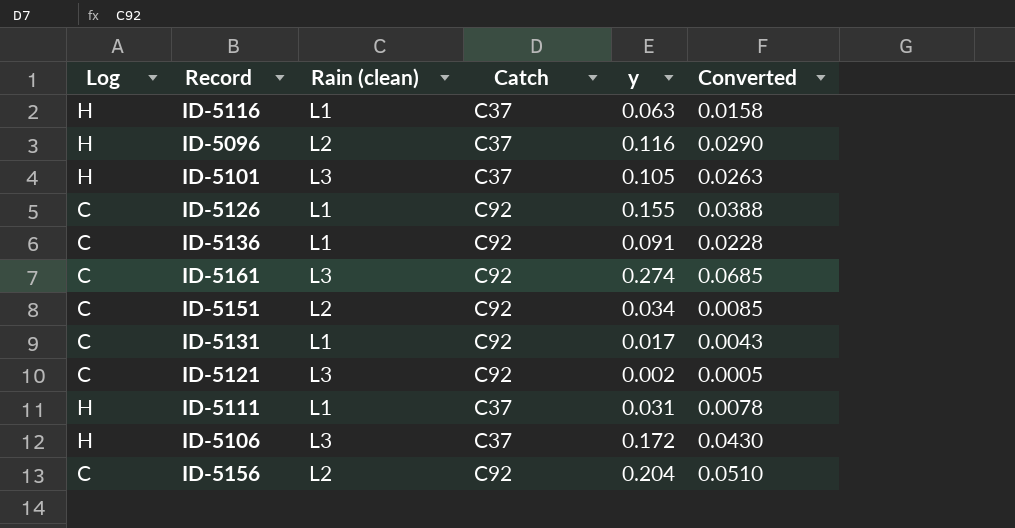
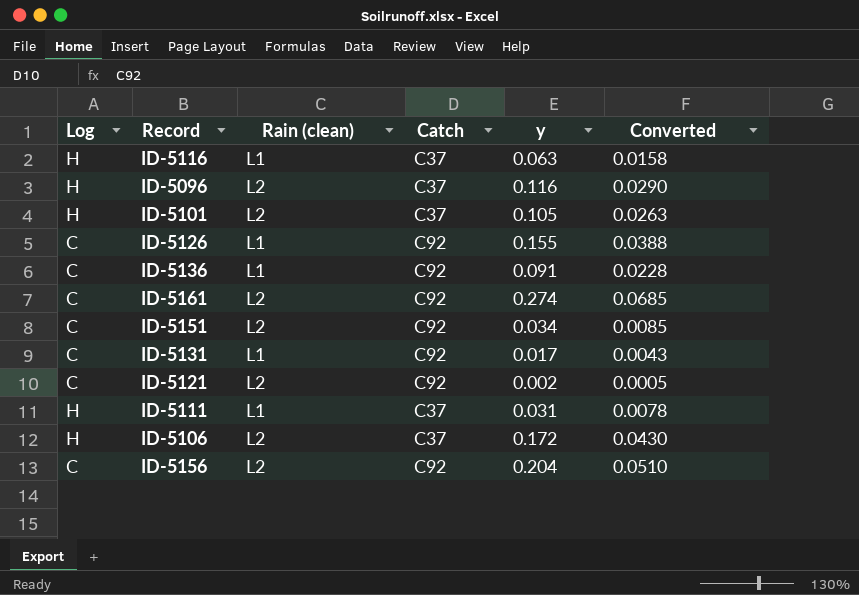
ID-5101 | Rain (clean): L3 -> L2
ID-5161 | Rain (clean): L3 -> L2
ID-5121 | Rain (clean): L3 -> L2
ID-5106 | Rain (clean): L3 -> L2

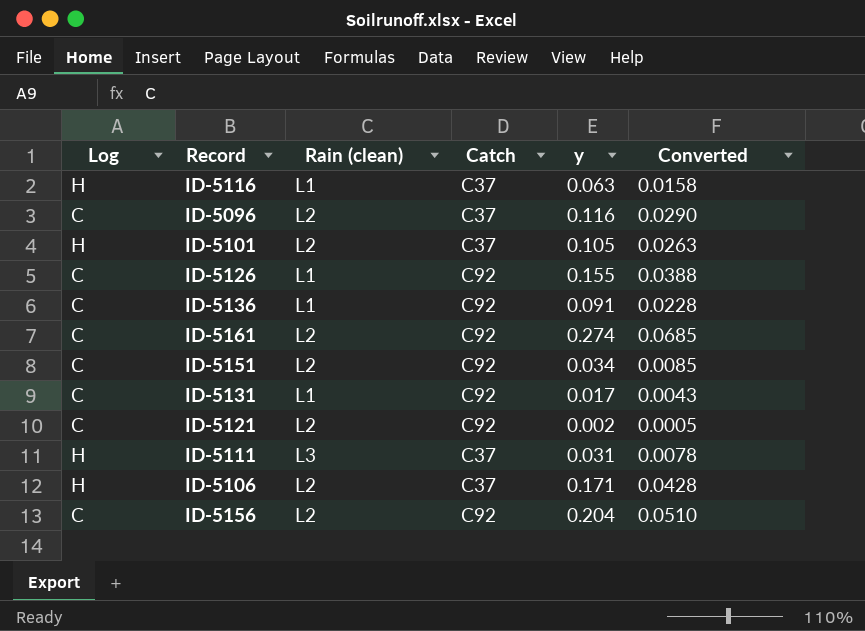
ID-5096 | Log: H -> C
ID-5111 | Rain (clean): L1 -> L3
ID-5106 | y: 0.172 -> 0.171
ID-5106 | Converted: 0.0430 -> 0.0428

